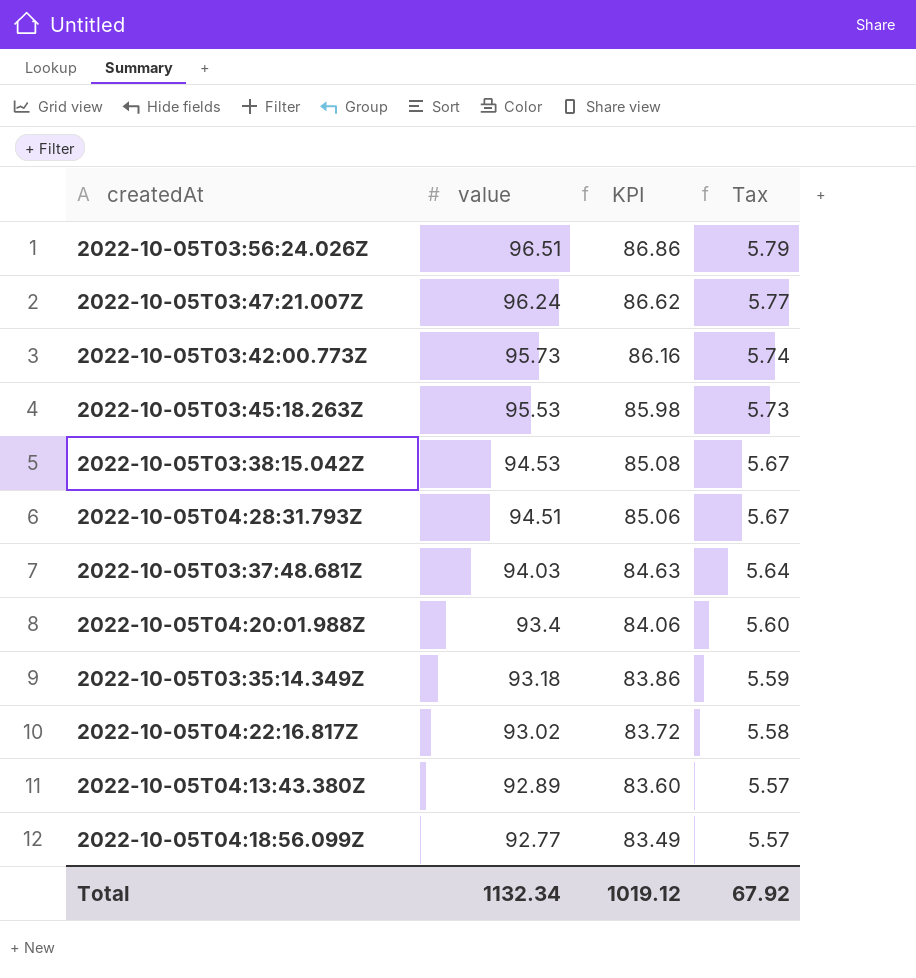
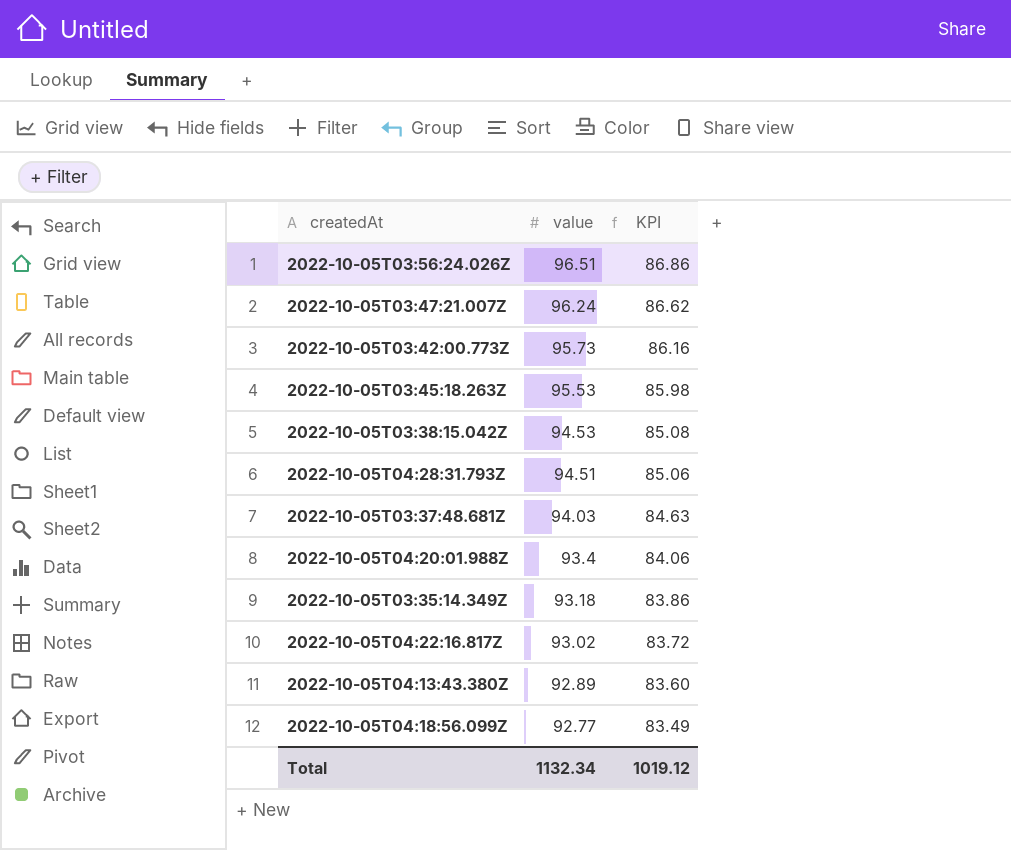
column Tax | formula: [value] * 0.06 -> none

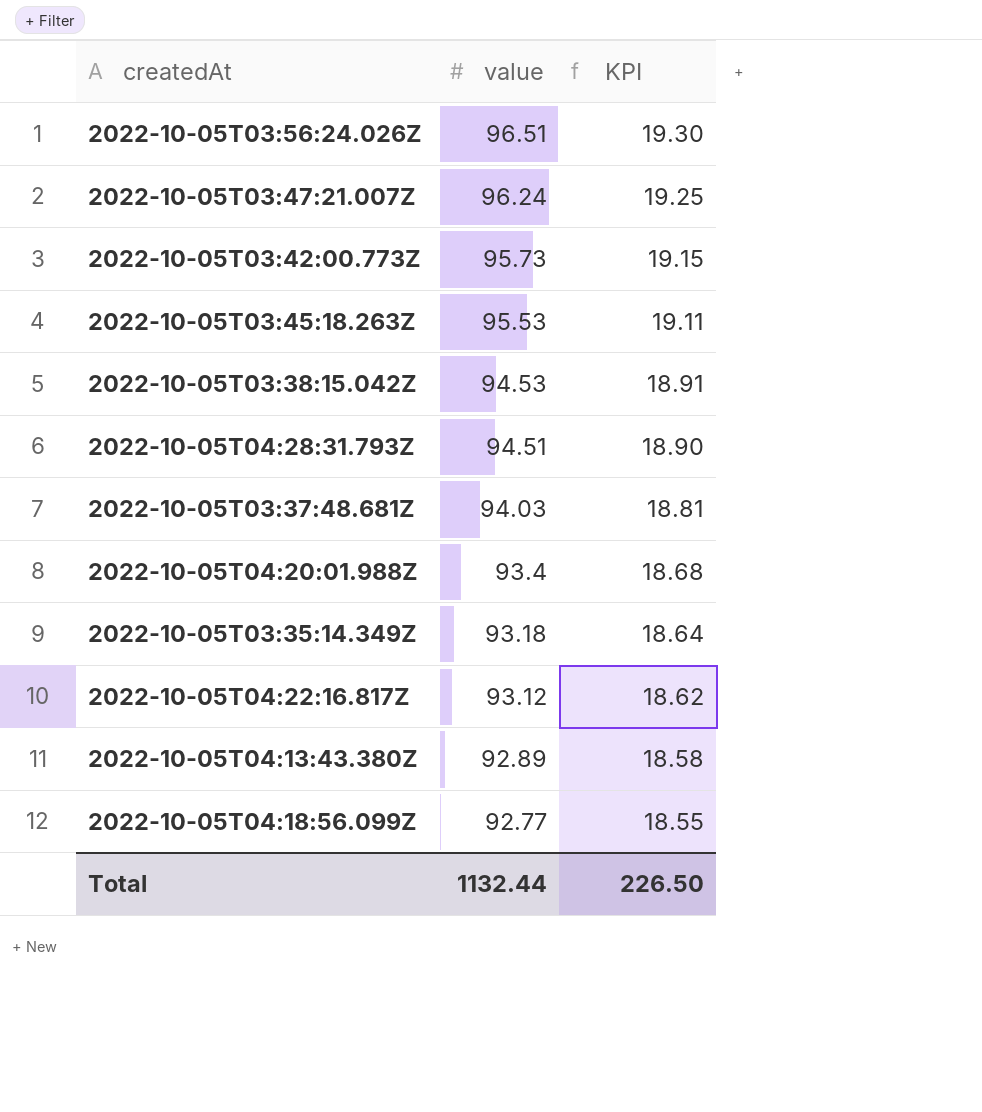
column KPI | formula: [value] * 0.9 -> [value] * 0.2
2022-10-05T04:22:16.817Z | value: 93.02 -> 93.12
Total | value: 1132.34 -> 1132.44
Total | KPI: 1019.12 -> 226.50

